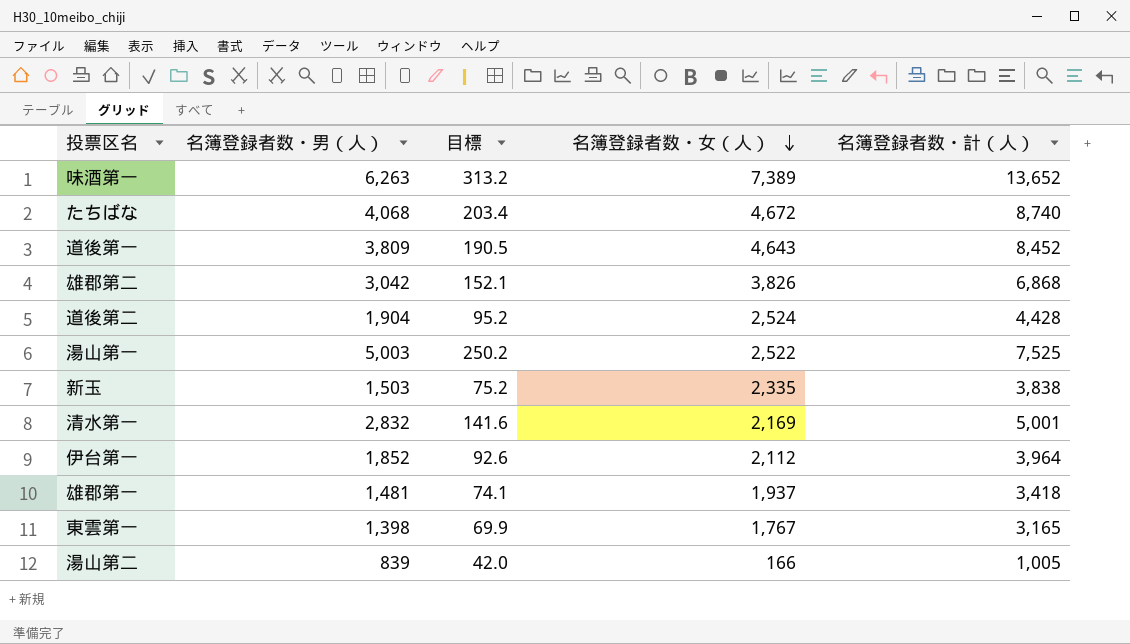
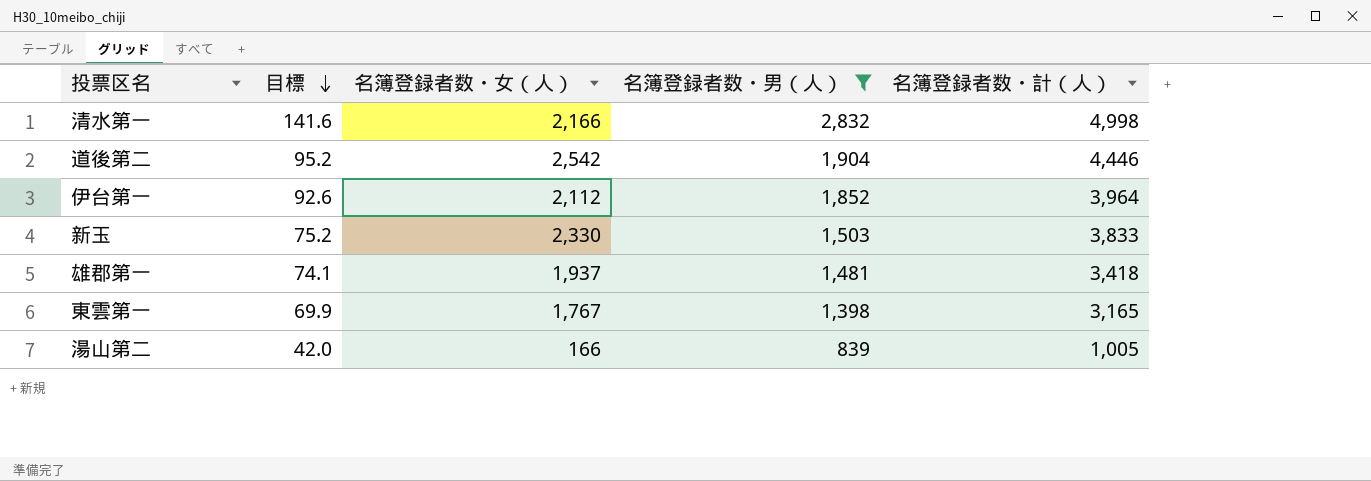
filter: none -> 名簿登録者数・男（人） <= 2,832
row order: 名簿登録者数・女（人） descending -> 目標 descending
column 名簿登録者数・男（人） | position: 2 -> 4
清水第一 | 名簿登録者数・女（人）: 2,169 -> 2,166
清水第一 | 名簿登録者数・計（人）: 5,001 -> 4,998
道後第二 | 名簿登録者数・女（人）: 2,524 -> 2,542
道後第二 | 名簿登録者数・計（人）: 4,428 -> 4,446
新玉 | 名簿登録者数・女（人）: 2,335 -> 2,330
新玉 | 名簿登録者数・計（人）: 3,838 -> 3,833

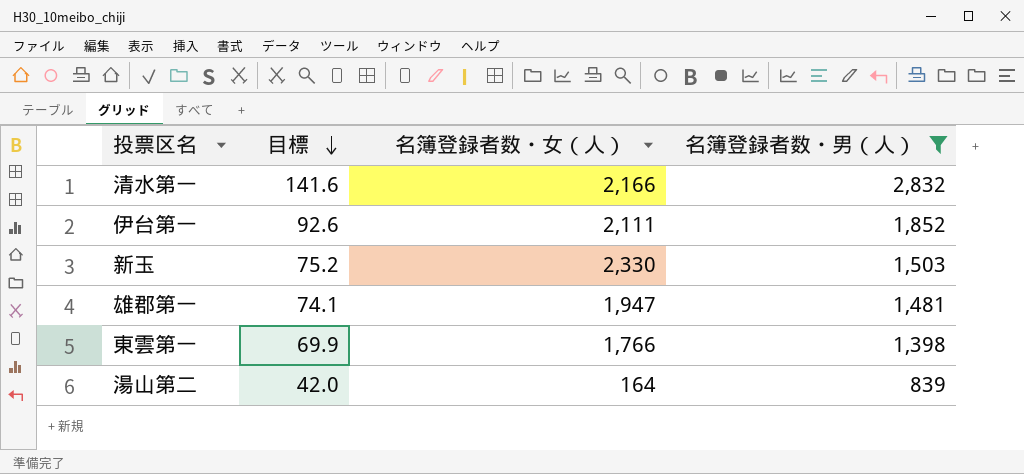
column 名簿登録者数・計（人） | formula: [名簿登録者数・女（人）] + [名簿登録者数・男（人）] -> none
row 道後第二: 95.2 | 2,542 | 1,904 | 4,446 -> none
伊台第一 | 名簿登録者数・女（人）: 2,112 -> 2,111
雄郡第一 | 名簿登録者数・女（人）: 1,937 -> 1,947
東雲第一 | 名簿登録者数・女（人）: 1,767 -> 1,766
湯山第二 | 名簿登録者数・女（人）: 166 -> 164

